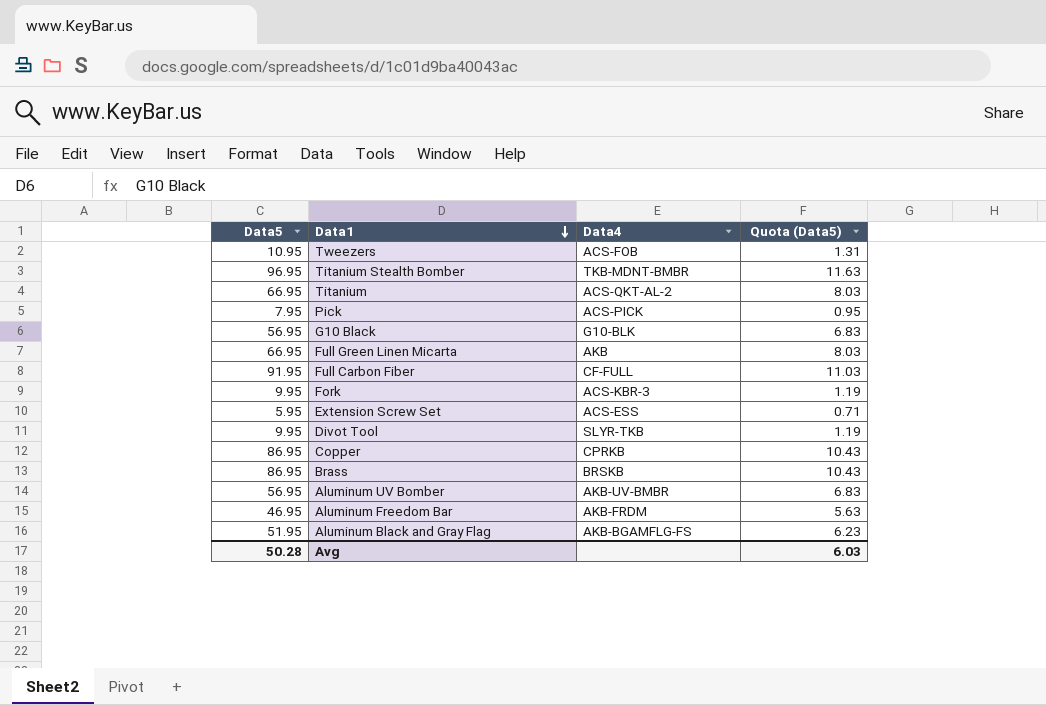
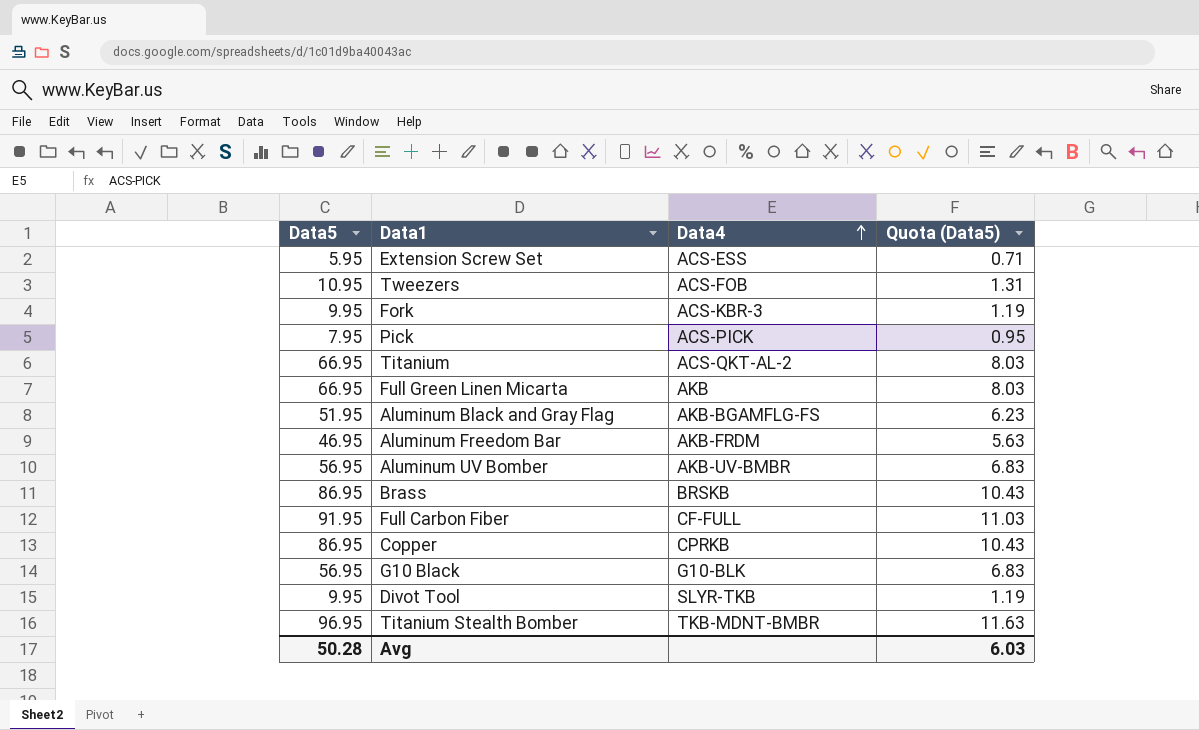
row order: Data1 descending -> Data4 ascending

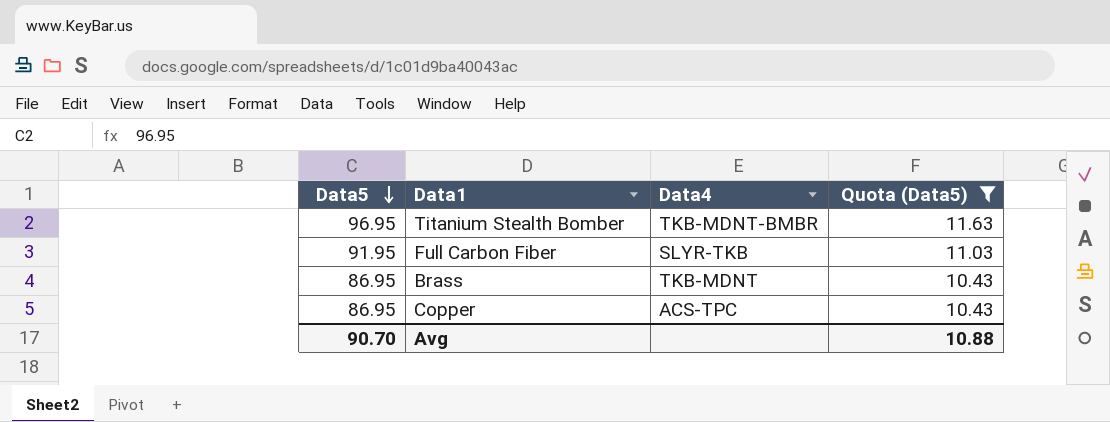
filter: none -> Quota (Data5) >= 10.43
row order: Data4 ascending -> Data5 descending
Full Carbon Fiber | Data4: CF-FULL -> SLYR-TKB
Brass | Data4: BRSKB -> TKB-MDNT
Copper | Data4: CPRKB -> ACS-TPC
Avg | Data5: 50.28 -> 90.70
Avg | Quota (Data5): 6.03 -> 10.88

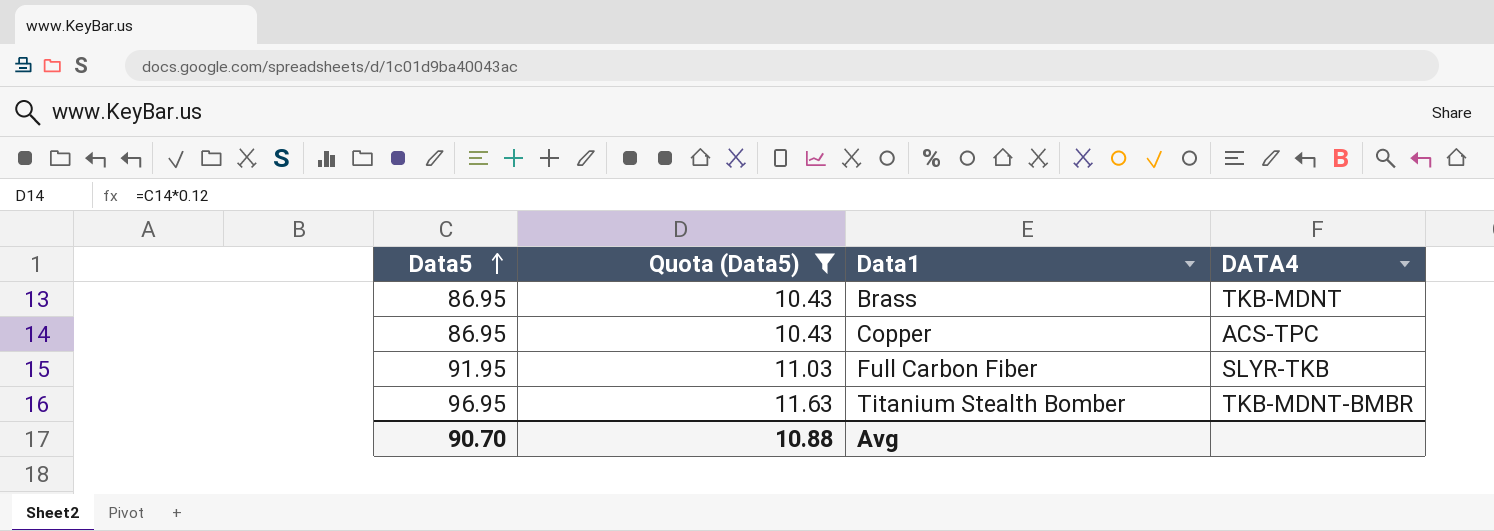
row order: Data5 descending -> Data5 ascending
column Quota (Data5) | position: 4 -> 2
column name: Data4 -> DATA4

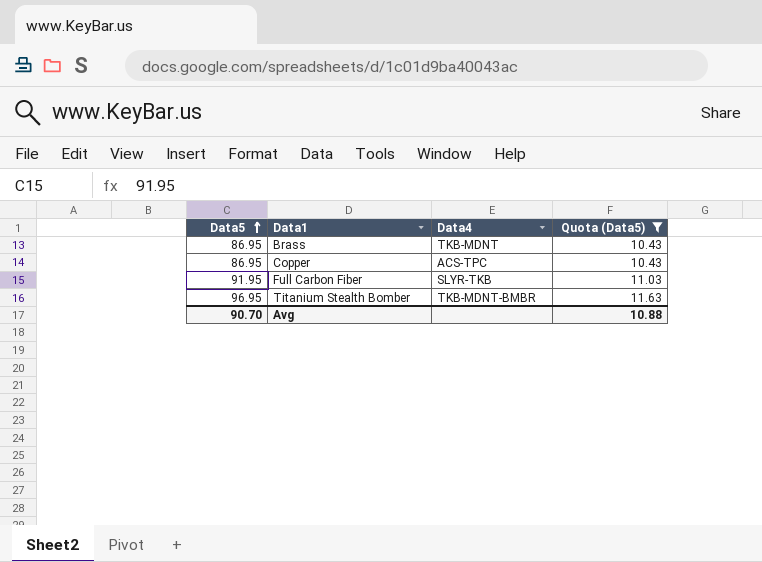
column name: DATA4 -> Data4
column Quota (Data5) | position: 2 -> 4

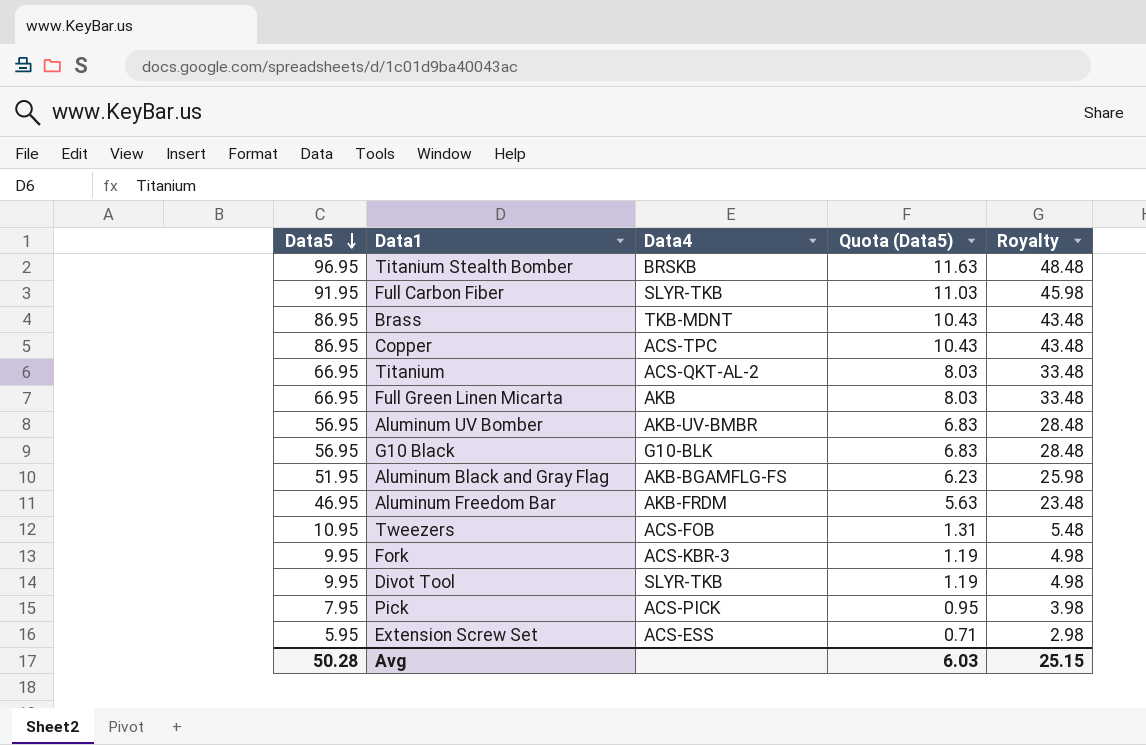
filter: Quota (Data5) >= 10.43 -> none
row order: Data5 ascending -> Data5 descending
column Royalty | formula: none -> [Data5] * 0.5
Titanium Stealth Bomber | Data4: TKB-MDNT-BMBR -> BRSKB
Avg | Data5: 90.70 -> 50.28
Avg | Quota (Data5): 10.88 -> 6.03

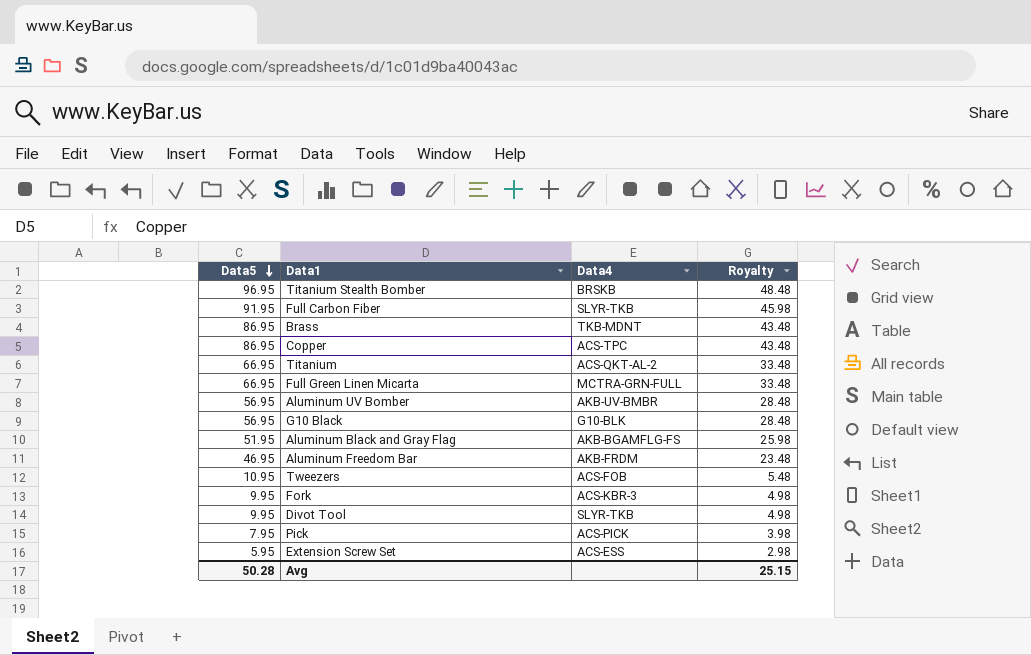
column Quota (Data5) | formula: [Data5] * 0.12 -> none
Full Green Linen Micarta | Data4: AKB -> MCTRA-GRN-FULL

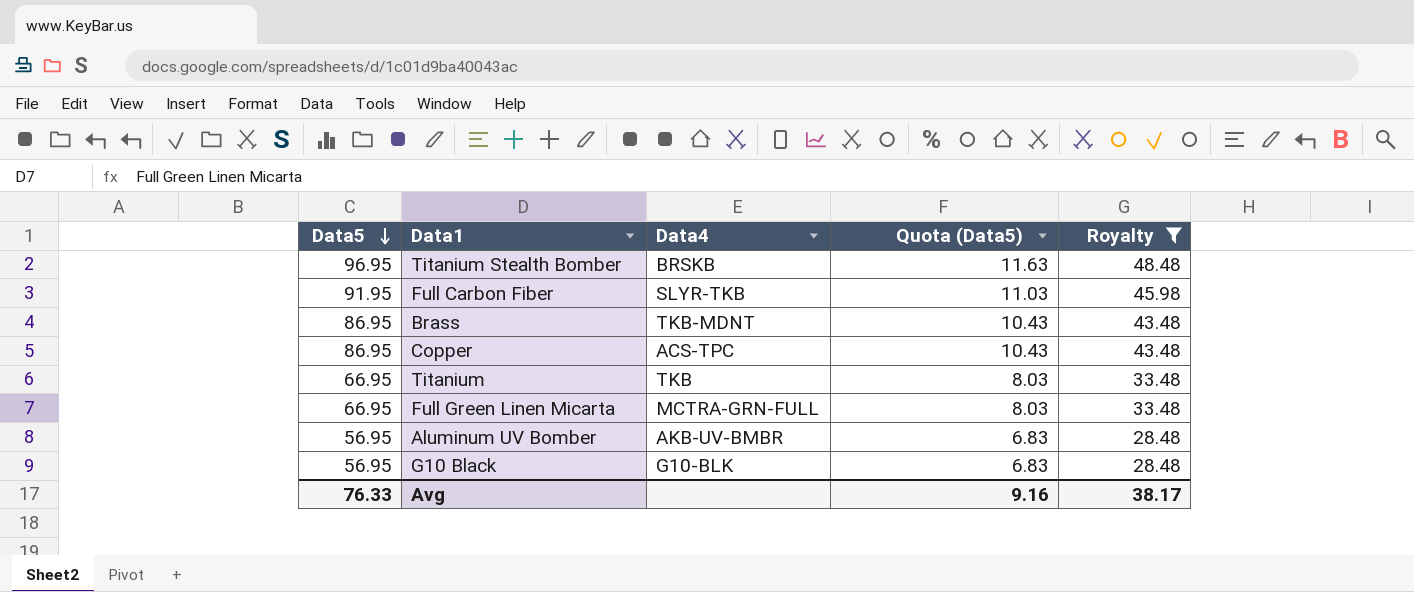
filter: none -> Royalty >= 28.48
column Quota (Data5) | formula: none -> [Data5] * 0.12
Titanium | Data4: ACS-QKT-AL-2 -> TKB
Avg | Data5: 50.28 -> 76.33
Avg | Royalty: 25.15 -> 38.17

